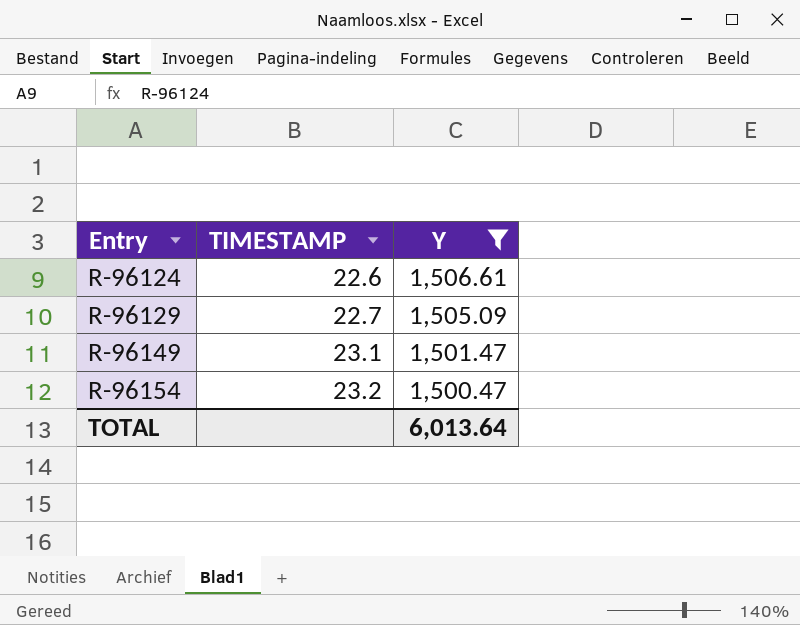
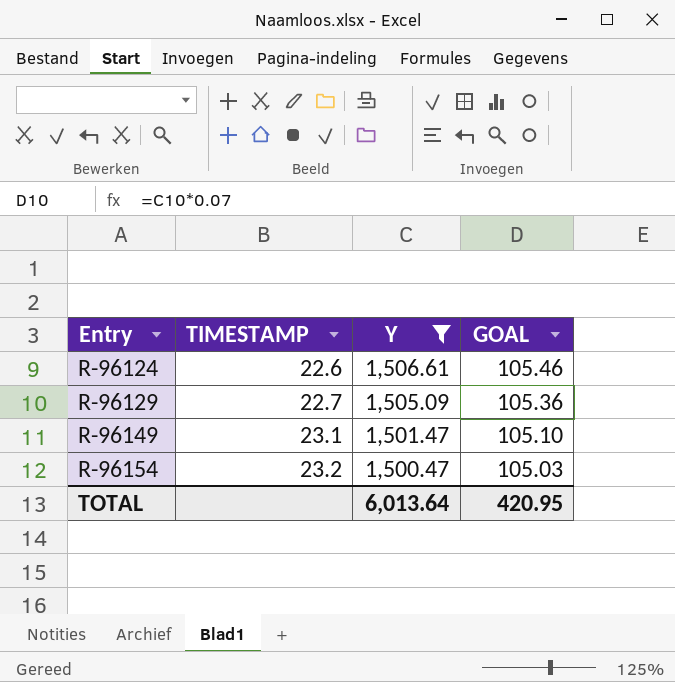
column GOAL | formula: none -> [Y] * 0.07

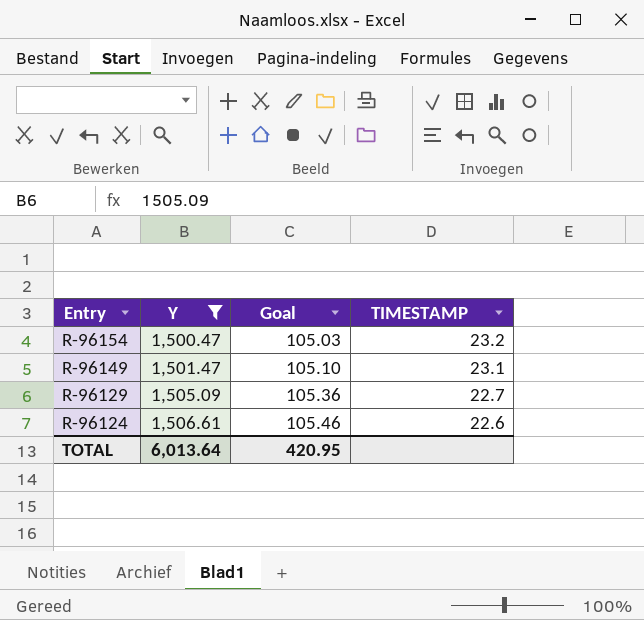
row order: Entry ascending -> Entry descending
column name: GOAL -> Goal
column TIMESTAMP | position: 2 -> 4

